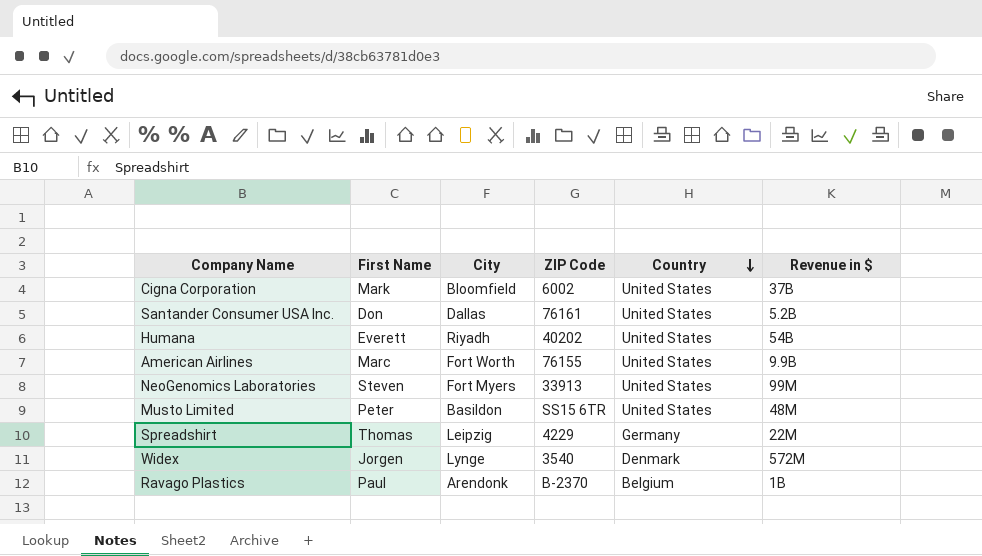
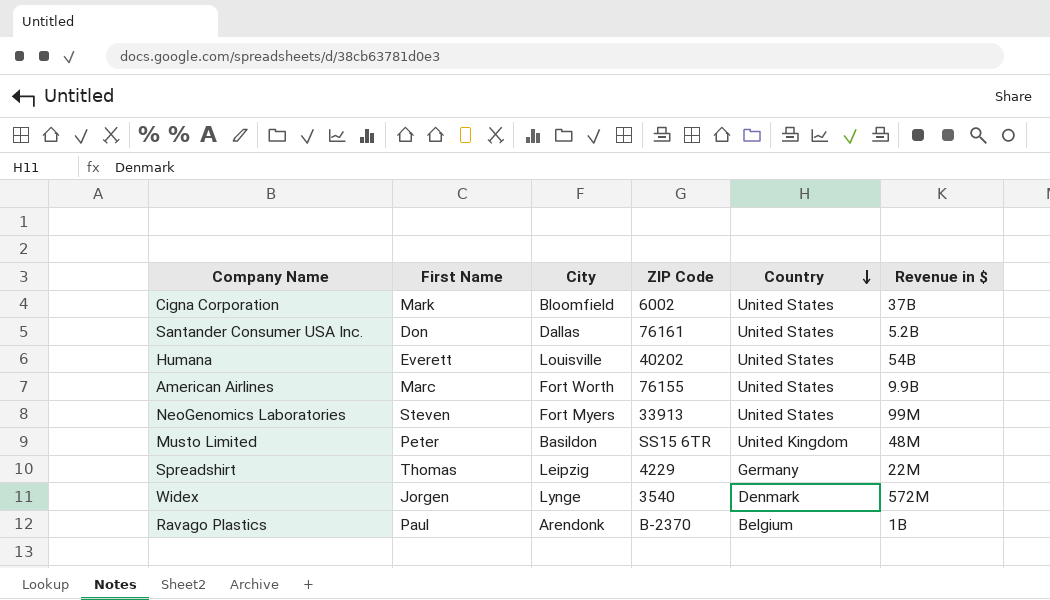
Humana | City: Riyadh -> Louisville
Musto Limited | Country: United States -> United Kingdom

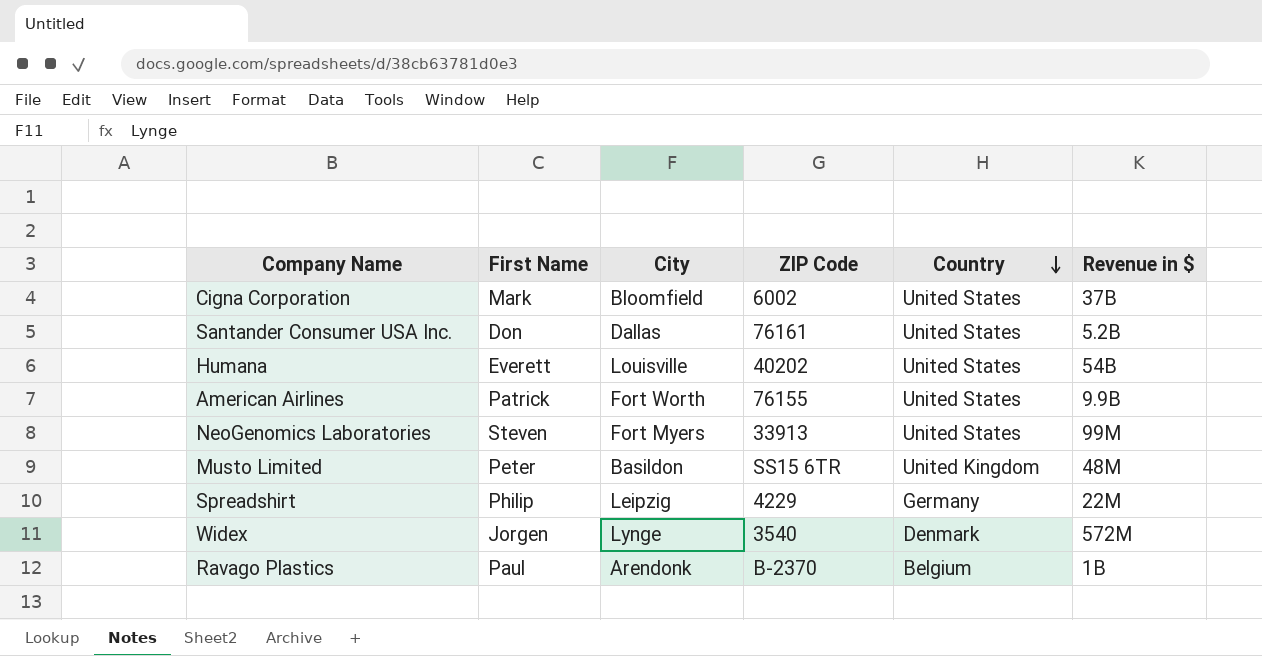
American Airlines | First Name: Marc -> Patrick
Spreadshirt | First Name: Thomas -> Philip

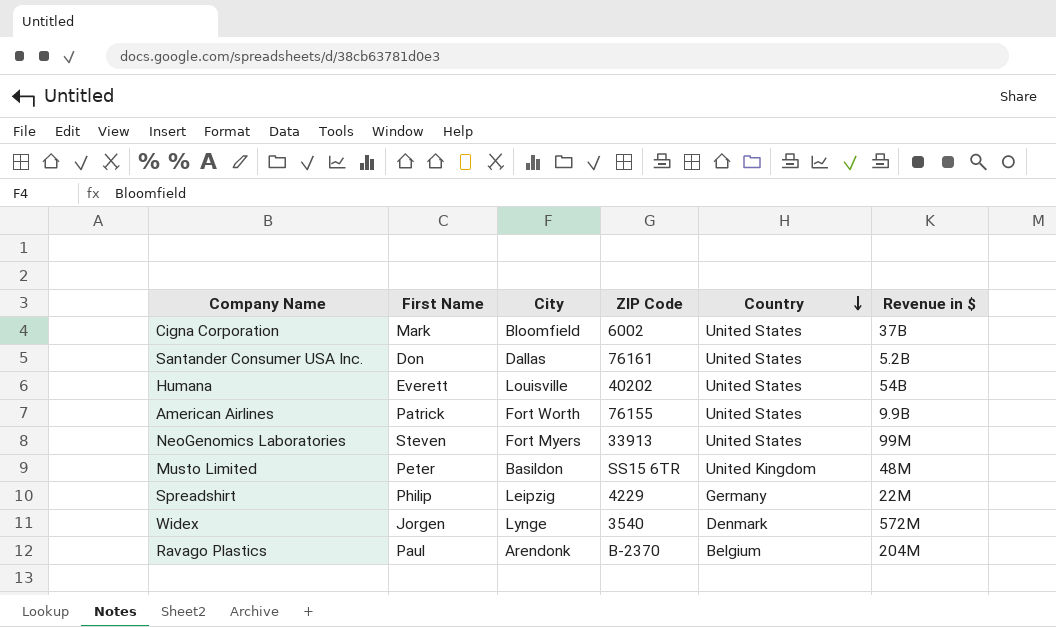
Ravago Plastics | Revenue in $: 1B -> 204M

